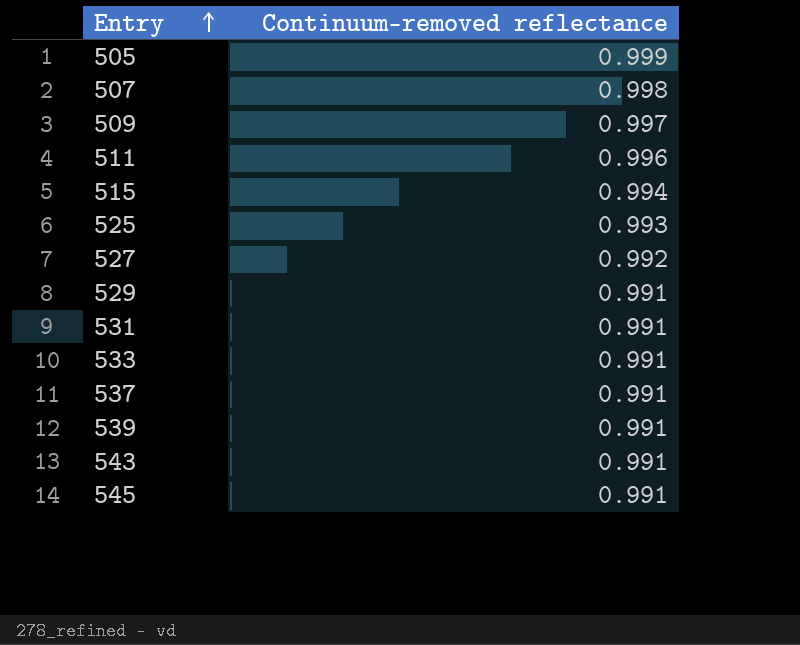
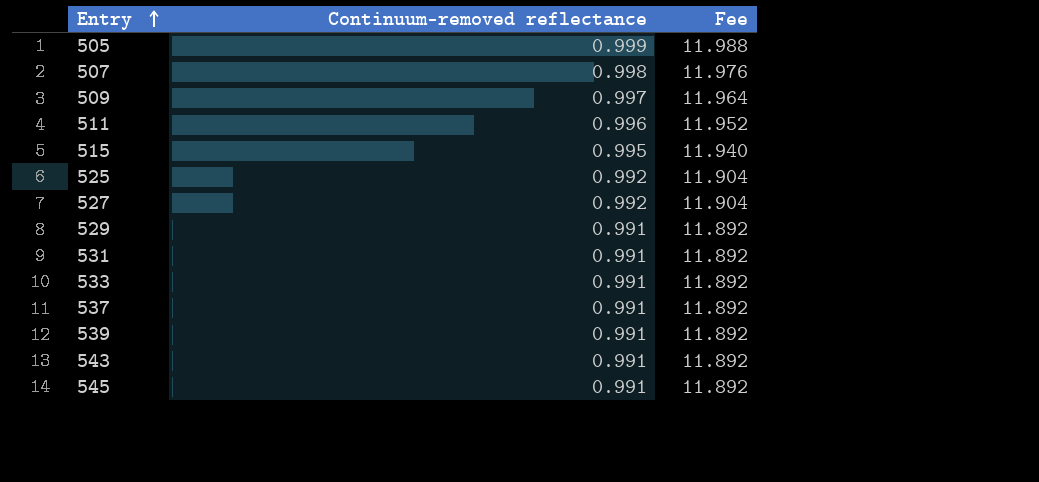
column Fee | formula: none -> [Continuum-removed reflectance] * 12
515 | Continuum-removed reflectance: 0.994 -> 0.995
525 | Continuum-removed reflectance: 0.993 -> 0.992

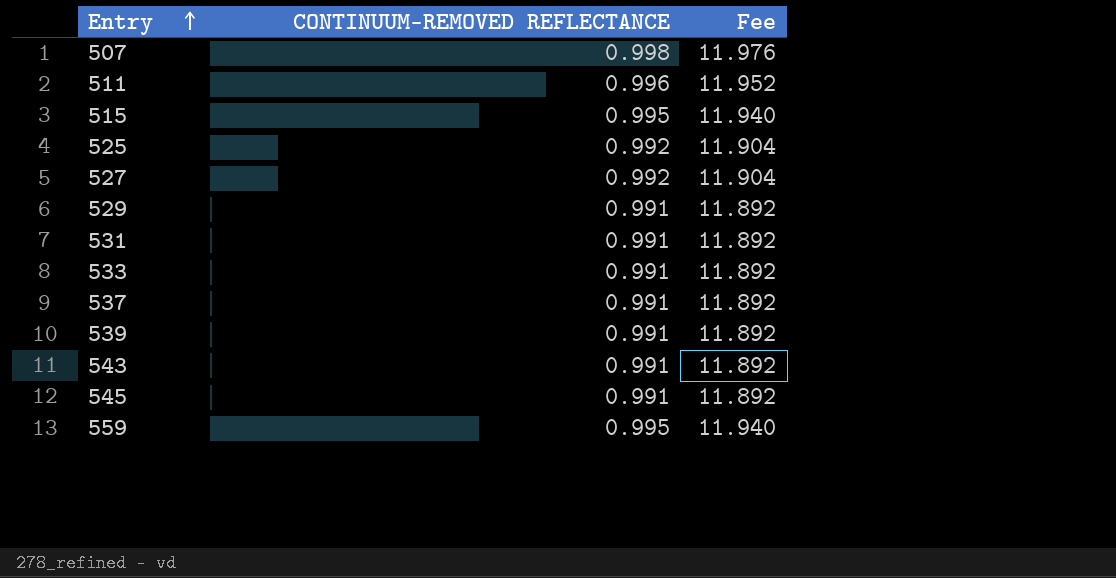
column name: Continuum-removed reflectance -> CONTINUUM-REMOVED REFLECTANCE
row 505: 0.999 | 11.988 -> none
row 509: 0.997 | 11.964 -> none
row 559: none -> 0.995 | 11.940

